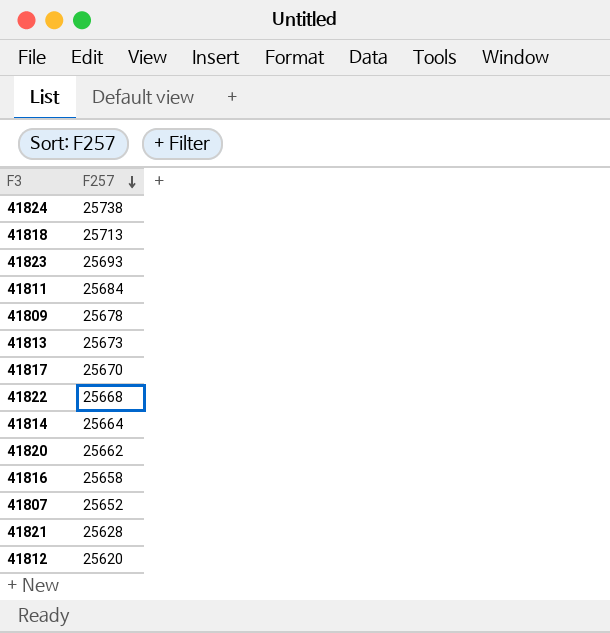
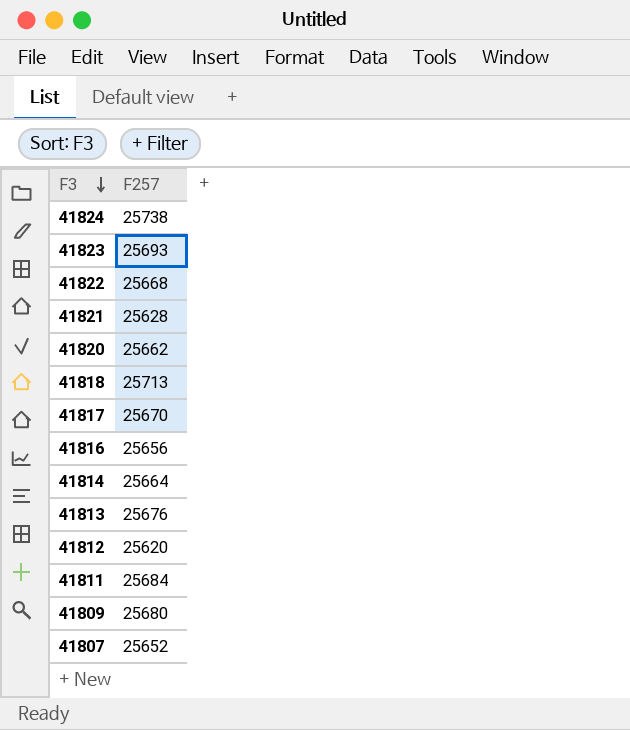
row order: F257 descending -> F3 descending
41816 | F257: 25658 -> 25656
41813 | F257: 25673 -> 25676
41809 | F257: 25678 -> 25680

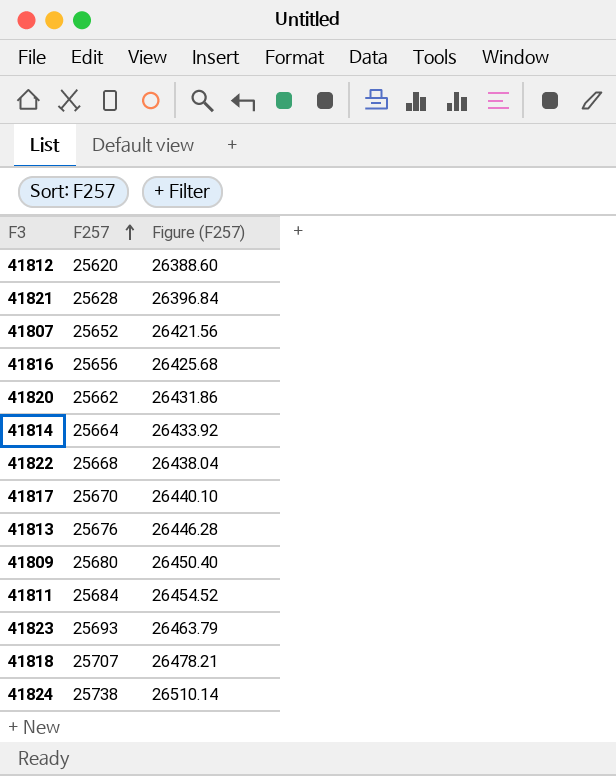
row order: F3 descending -> F257 ascending
column Figure (F257) | formula: none -> [F257] * 1.03
41818 | F257: 25713 -> 25707

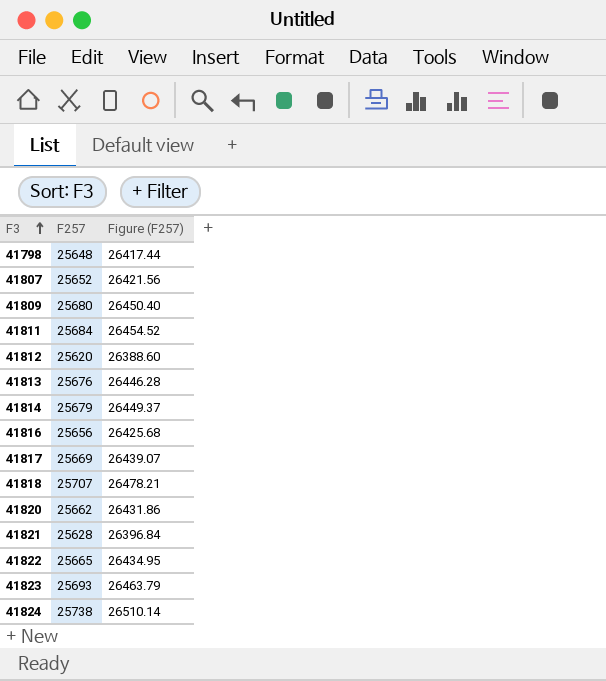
row order: F257 ascending -> F3 ascending
row 41798: none -> 25648 | 26417.44
41814 | F257: 25664 -> 25679
41814 | Figure (F257): 26433.92 -> 26449.37
41817 | F257: 25670 -> 25669
41817 | Figure (F257): 26440.10 -> 26439.07
41822 | F257: 25668 -> 25665
41822 | Figure (F257): 26438.04 -> 26434.95

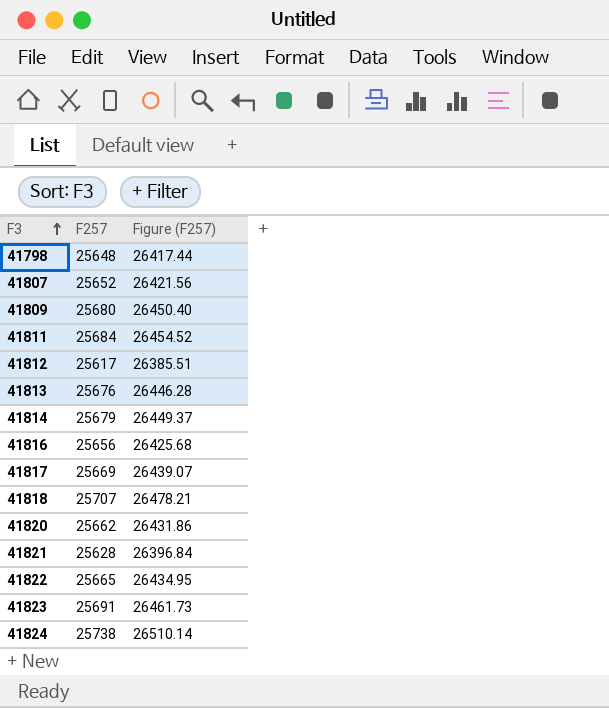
41812 | F257: 25620 -> 25617
41812 | Figure (F257): 26388.60 -> 26385.51
41823 | F257: 25693 -> 25691
41823 | Figure (F257): 26463.79 -> 26461.73

